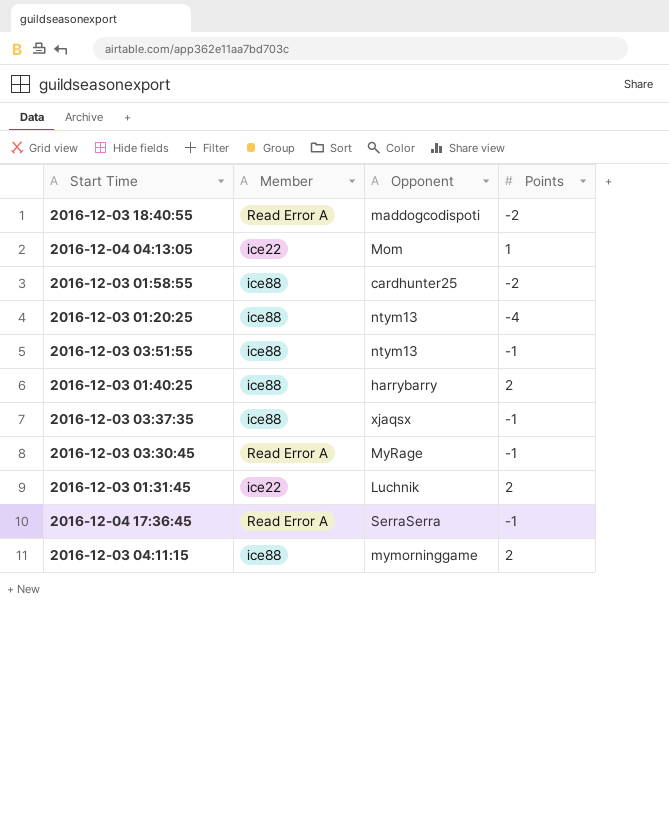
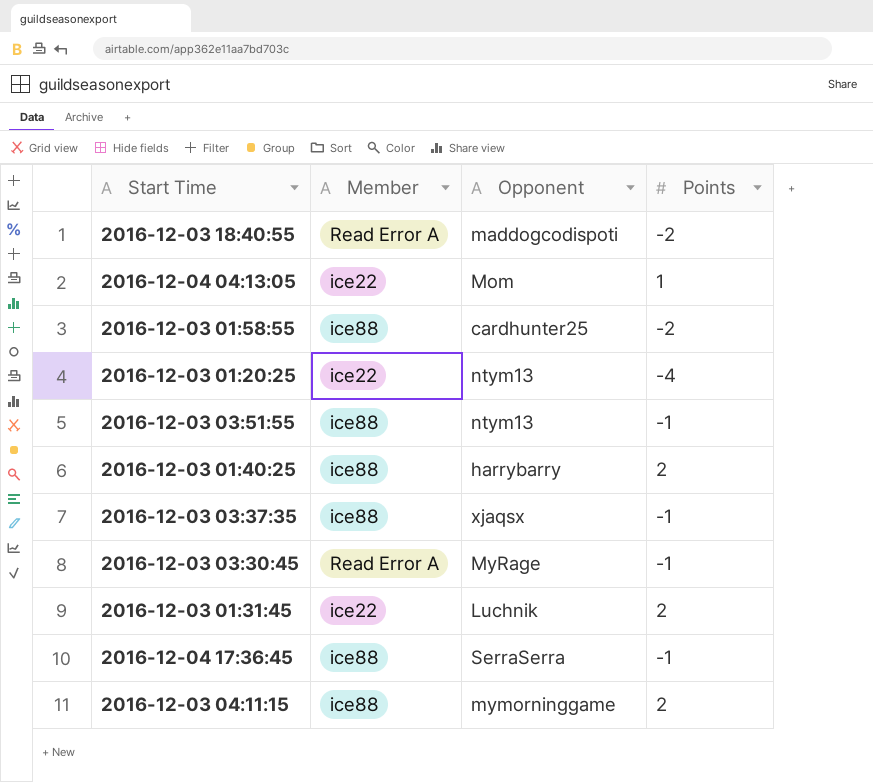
2016-12-03 01:20:25 | Member: ice88 -> ice22
2016-12-04 17:36:45 | Member: Read Error A -> ice88

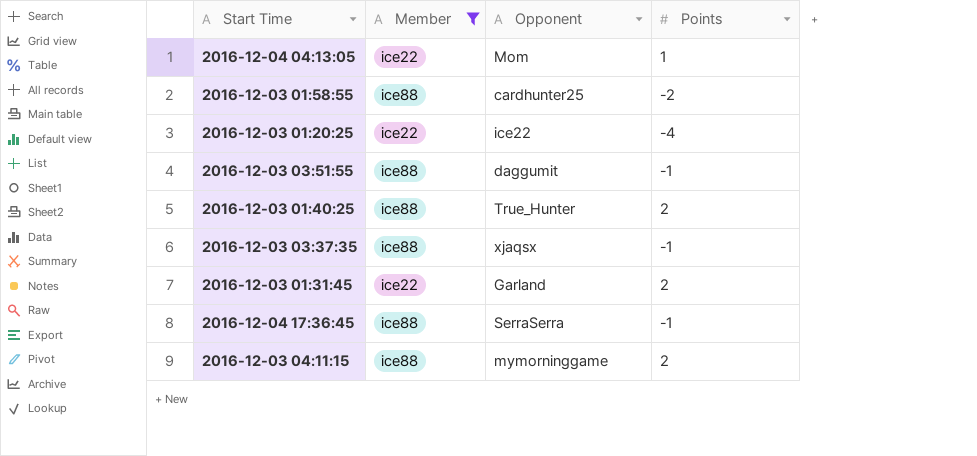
filter: none -> Member != Read Error A
2016-12-03 01:20:25 | Opponent: ntym13 -> ice22
2016-12-03 03:51:55 | Opponent: ntym13 -> daggumit
2016-12-03 01:40:25 | Opponent: harrybarry -> True_Hunter
2016-12-03 01:31:45 | Opponent: Luchnik -> Garland

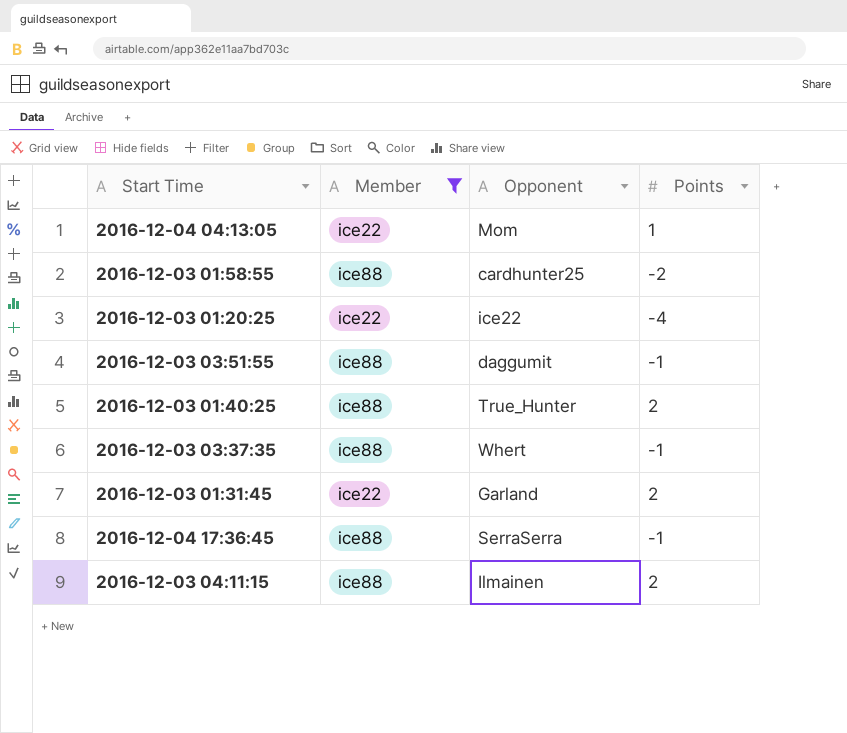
2016-12-03 03:37:35 | Opponent: xjaqsx -> Whert
2016-12-03 04:11:15 | Opponent: mymorninggame -> Ilmainen

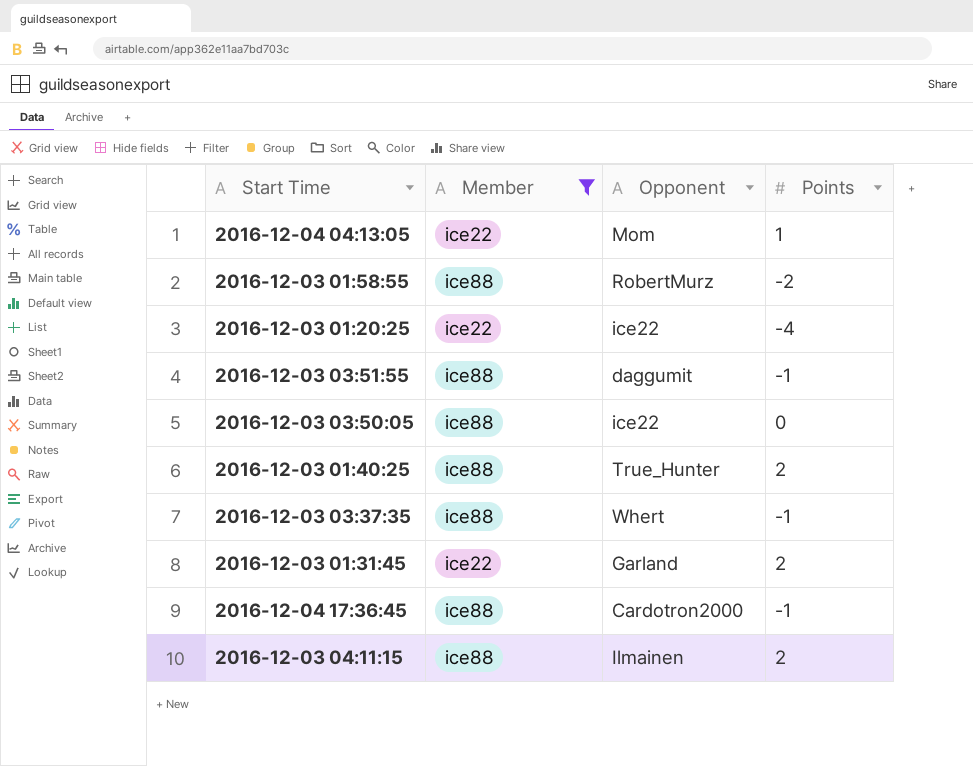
2016-12-03 01:58:55 | Opponent: cardhunter25 -> RobertMurz
row 2016-12-03 03:50:05: none -> ice88 | ice22 | 0
2016-12-04 17:36:45 | Opponent: SerraSerra -> Cardotron2000

